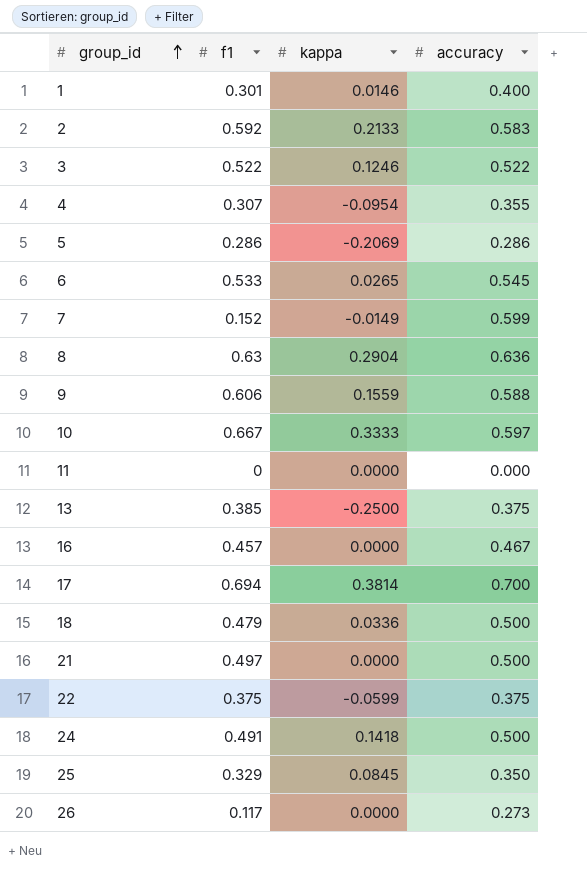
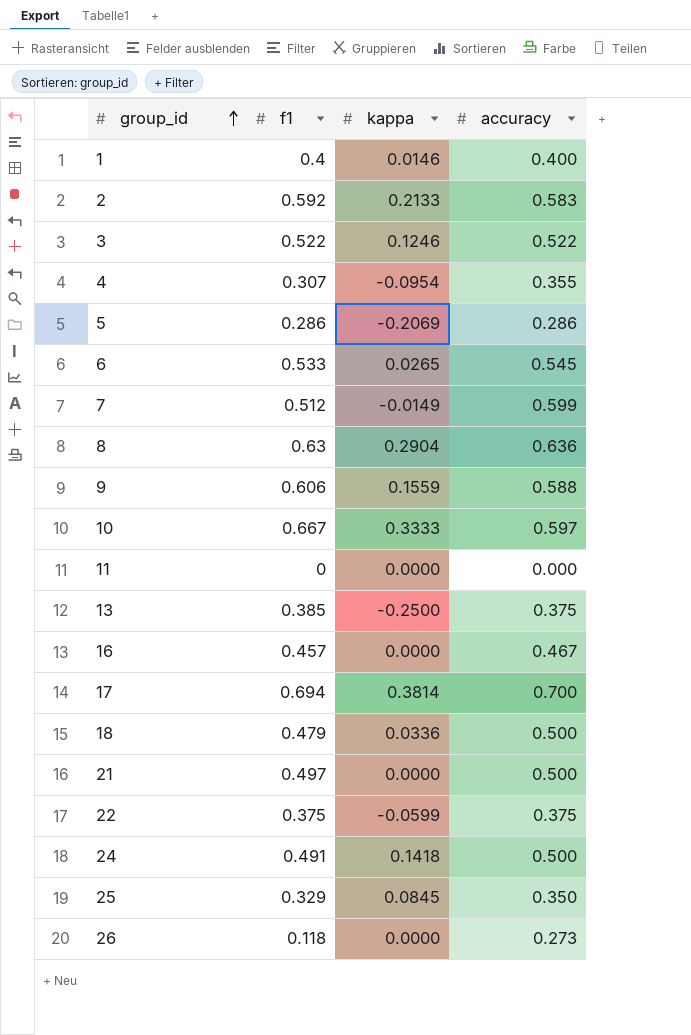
1 | f1: 0.301 -> 0.4
7 | f1: 0.152 -> 0.512
26 | f1: 0.117 -> 0.118

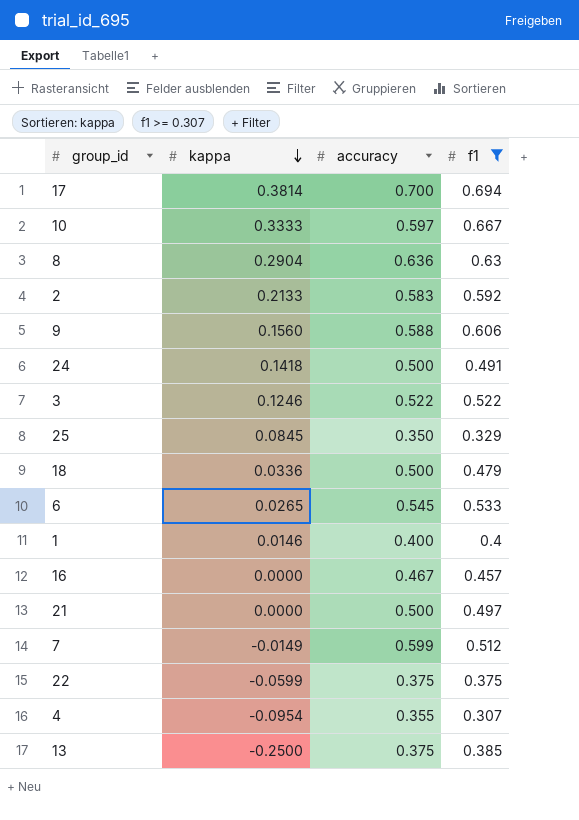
filter: none -> f1 >= 0.307
row order: group_id ascending -> kappa descending
column f1 | position: 2 -> 4
9 | kappa: 0.1559 -> 0.1560

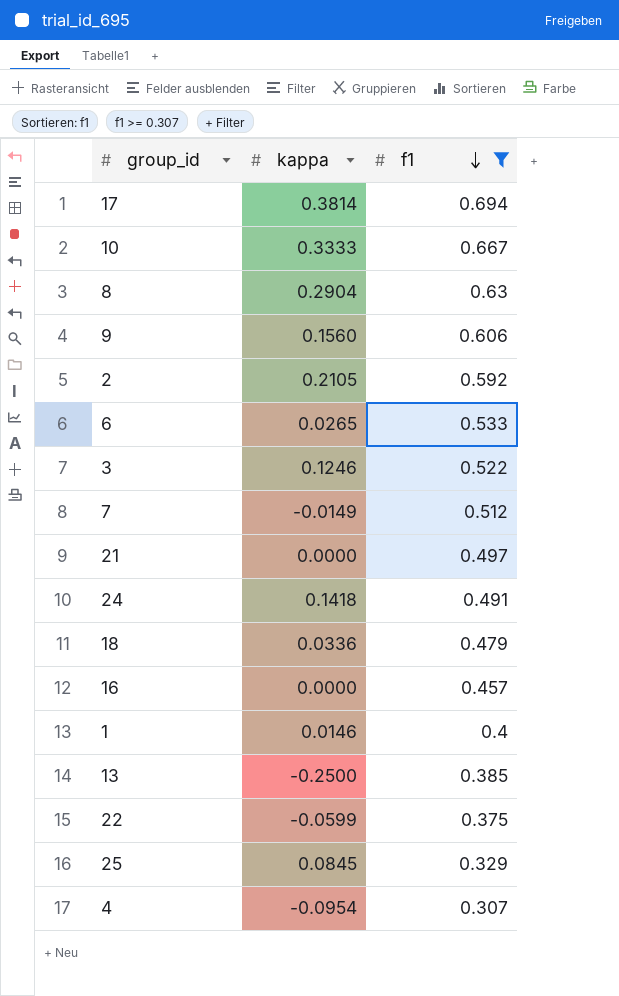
row order: kappa descending -> f1 descending
column accuracy | position: 3 -> none
2 | kappa: 0.2133 -> 0.2105

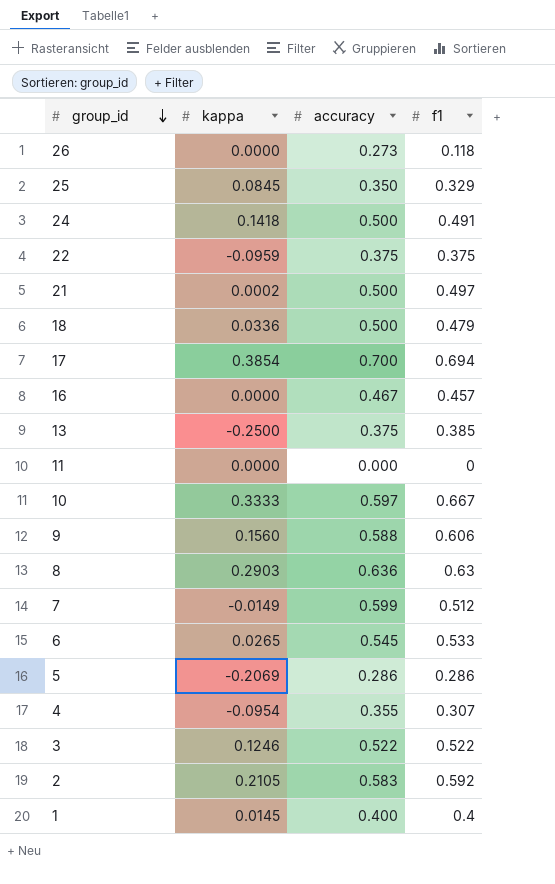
filter: f1 >= 0.307 -> none
row order: f1 descending -> group_id descending
column accuracy | position: none -> 3
22 | kappa: -0.0599 -> -0.0959
21 | kappa: 0.0000 -> 0.0002
17 | kappa: 0.3814 -> 0.3854
8 | kappa: 0.2904 -> 0.2903
1 | kappa: 0.0146 -> 0.0145

